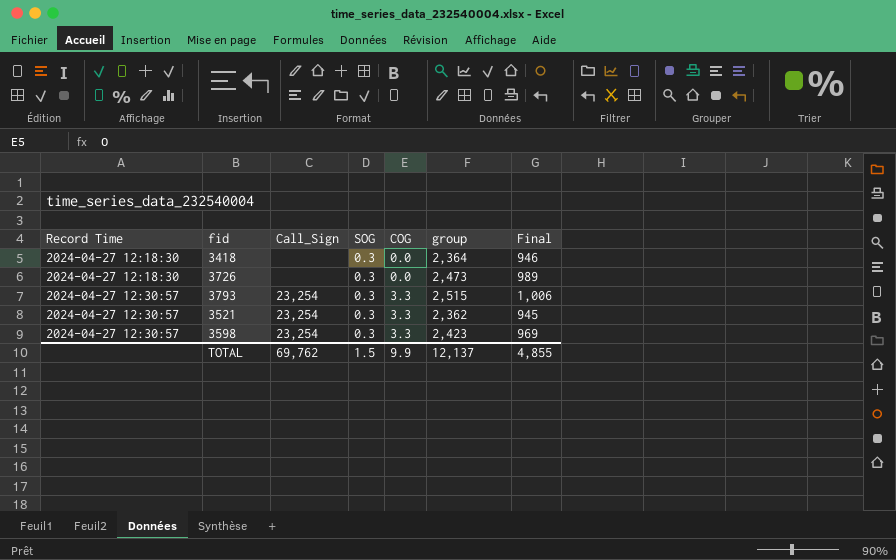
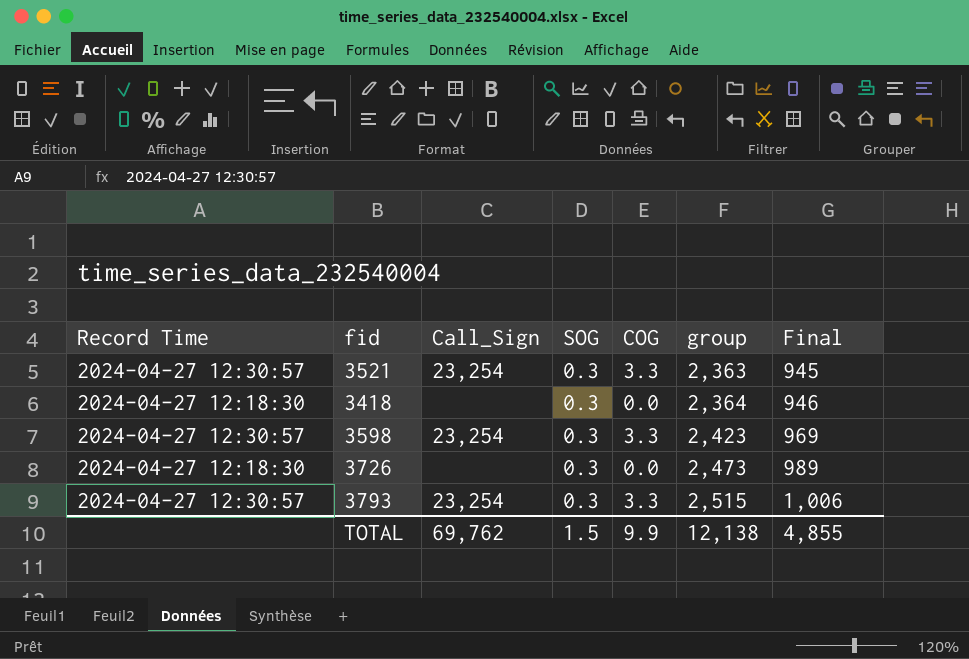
row order: Record Time ascending -> group ascending
3521 | group: 2,362 -> 2,363
TOTAL | group: 12,137 -> 12,138

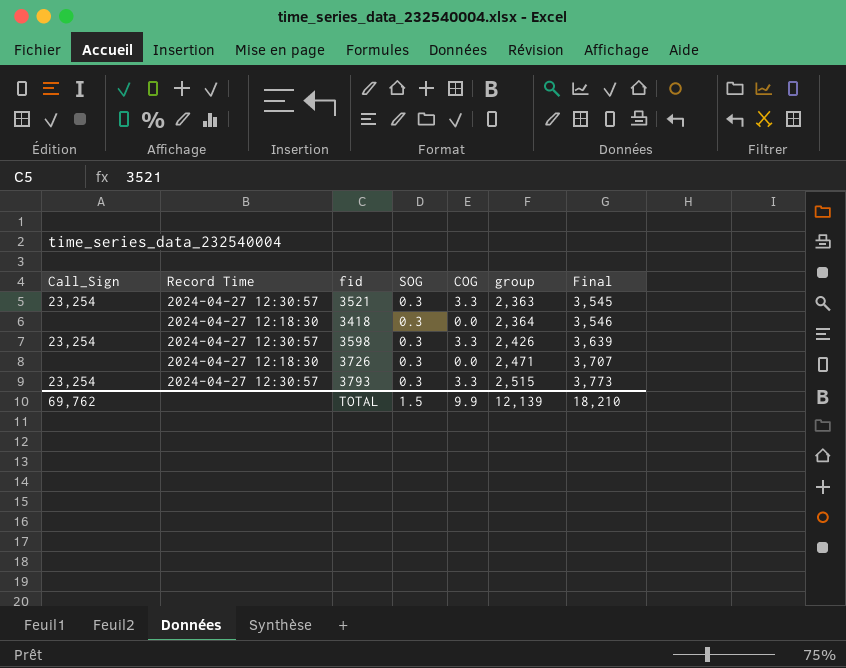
column Call_Sign | position: 3 -> 1
column Final | formula: [group] * 0.4 -> [group] * 1.5
3598 | group: 2,423 -> 2,426
3726 | group: 2,473 -> 2,471
TOTAL | group: 12,138 -> 12,139
TOTAL | Final: 4,855 -> 18,210

